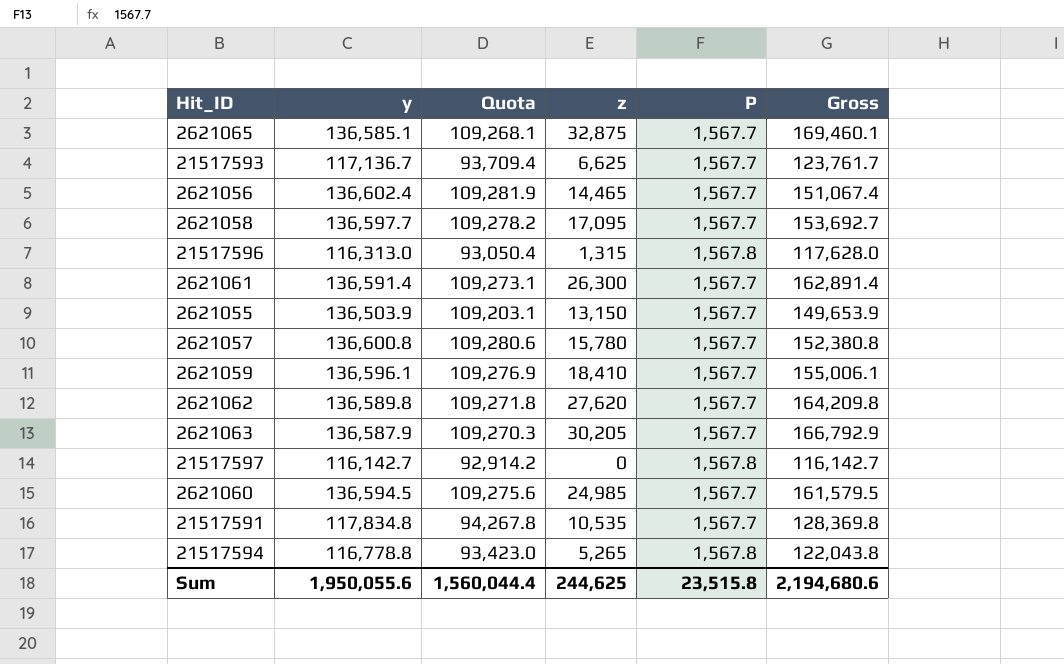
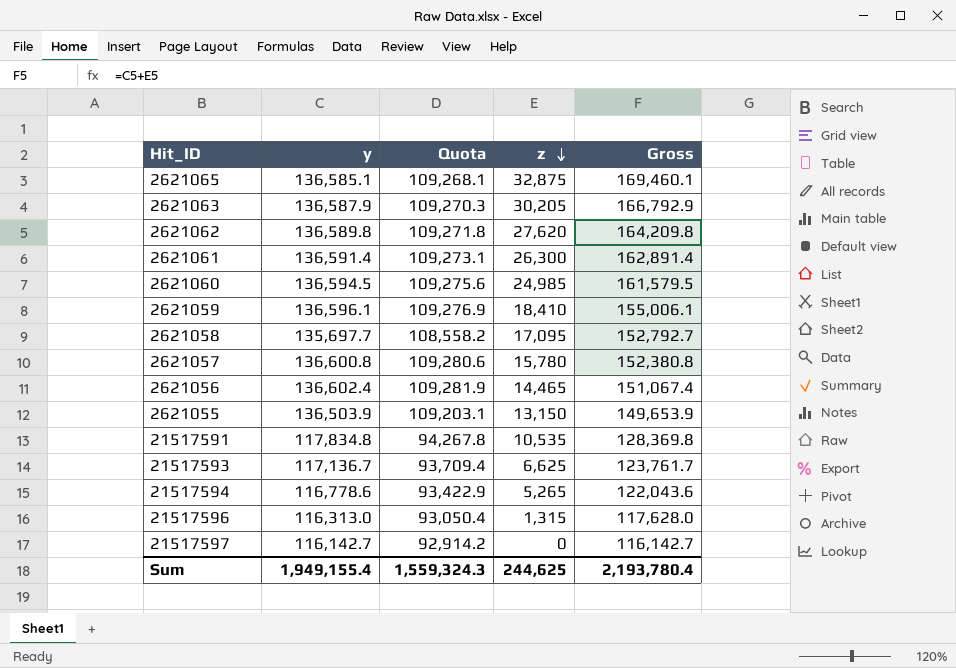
row order: none -> z descending
column P | position: 5 -> none
2621058 | y: 136,597.7 -> 135,697.7
2621058 | Quota: 109,278.2 -> 108,558.2
2621058 | Gross: 153,692.7 -> 152,792.7
21517594 | y: 116,778.8 -> 116,778.6
21517594 | Quota: 93,423.0 -> 93,422.9
21517594 | Gross: 122,043.8 -> 122,043.6
Sum | y: 1,950,055.6 -> 1,949,155.4
Sum | Quota: 1,560,044.4 -> 1,559,324.3
Sum | Gross: 2,194,680.6 -> 2,193,780.4

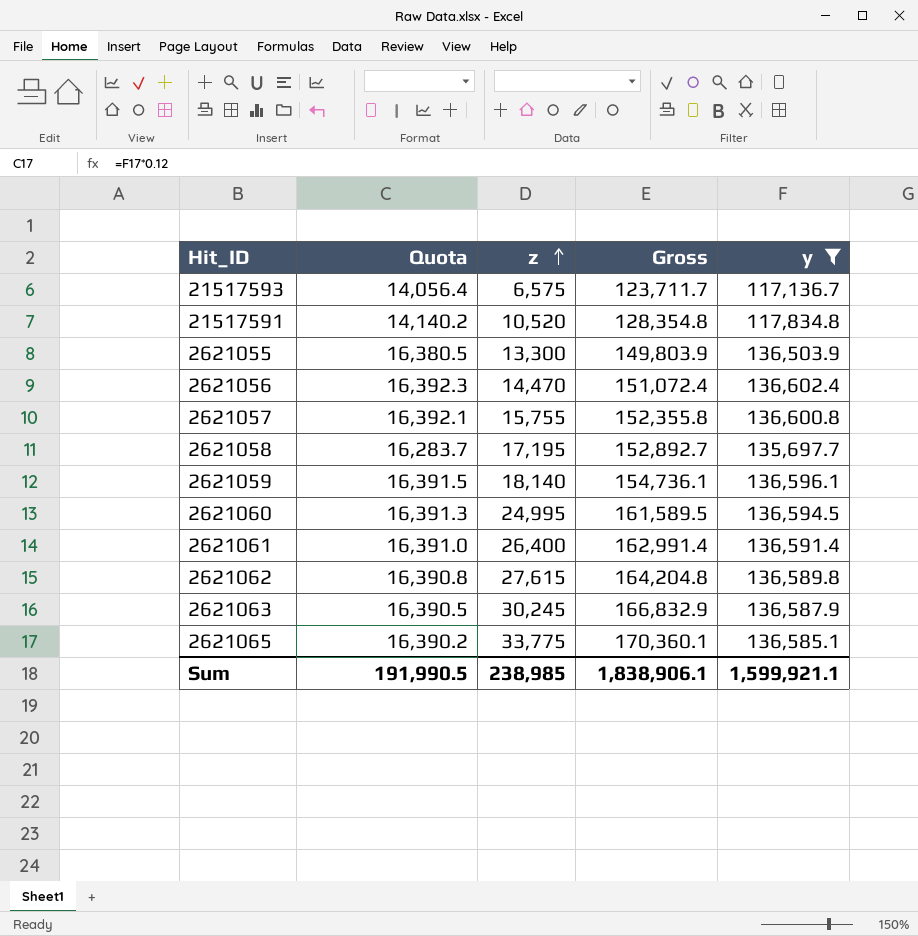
filter: none -> y >= 117,136.7
row order: z descending -> z ascending
column Quota | formula: [y] * 0.8 -> [y] * 0.12
column y | position: 2 -> 5
21517593 | z: 6,625 -> 6,575
21517593 | Gross: 123,761.7 -> 123,711.7
21517591 | z: 10,535 -> 10,520
21517591 | Gross: 128,369.8 -> 128,354.8
2621055 | z: 13,150 -> 13,300
2621055 | Gross: 149,653.9 -> 149,803.9
2621056 | z: 14,465 -> 14,470
2621056 | Gross: 151,067.4 -> 151,072.4
2621057 | z: 15,780 -> 15,755
2621057 | Gross: 152,380.8 -> 152,355.8
2621058 | z: 17,095 -> 17,195
2621058 | Gross: 152,792.7 -> 152,892.7
2621059 | z: 18,410 -> 18,140
2621059 | Gross: 155,006.1 -> 154,736.1
2621060 | z: 24,985 -> 24,995
2621060 | Gross: 161,579.5 -> 161,589.5
2621061 | z: 26,300 -> 26,400
2621061 | Gross: 162,891.4 -> 162,991.4
2621062 | z: 27,620 -> 27,615
2621062 | Gross: 164,209.8 -> 164,204.8
2621063 | z: 30,205 -> 30,245
2621063 | Gross: 166,792.9 -> 166,832.9
2621065 | z: 32,875 -> 33,775
2621065 | Gross: 169,460.1 -> 170,360.1
Sum | Quota: 1,559,324.3 -> 191,990.5
Sum | z: 244,625 -> 238,985
Sum | Gross: 2,193,780.4 -> 1,838,906.1
Sum | y: 1,949,155.4 -> 1,599,921.1

